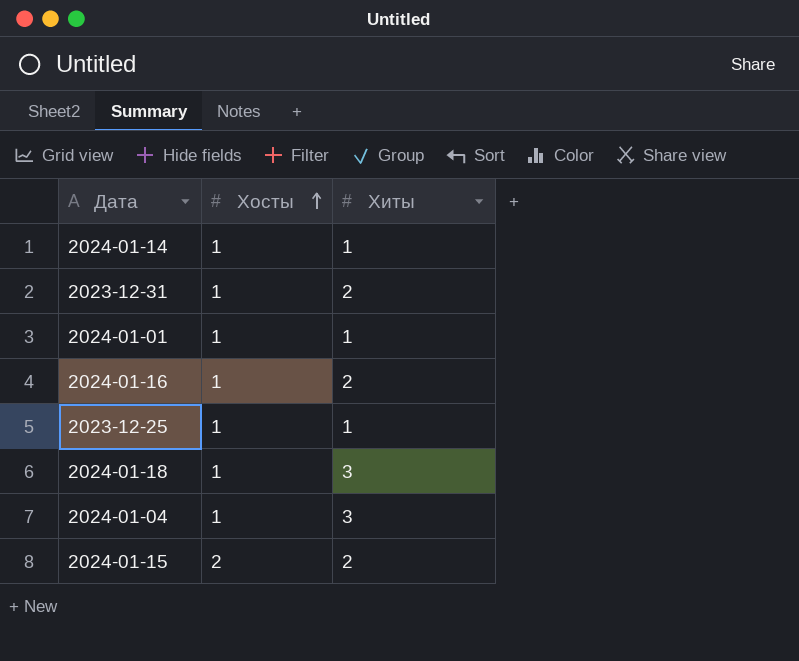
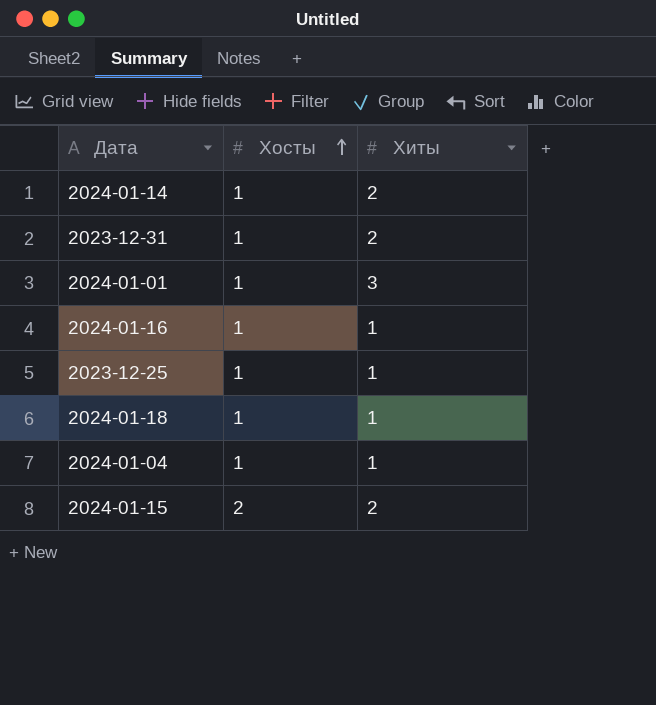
2024-01-14 | Хиты: 1 -> 2
2024-01-01 | Хиты: 1 -> 3
2024-01-16 | Хиты: 2 -> 1
2024-01-18 | Хиты: 3 -> 1
2024-01-04 | Хиты: 3 -> 1

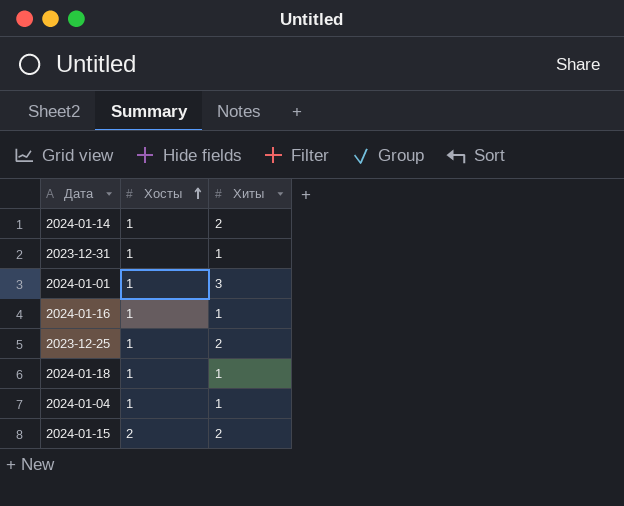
2023-12-31 | Хиты: 2 -> 1
2023-12-25 | Хиты: 1 -> 2

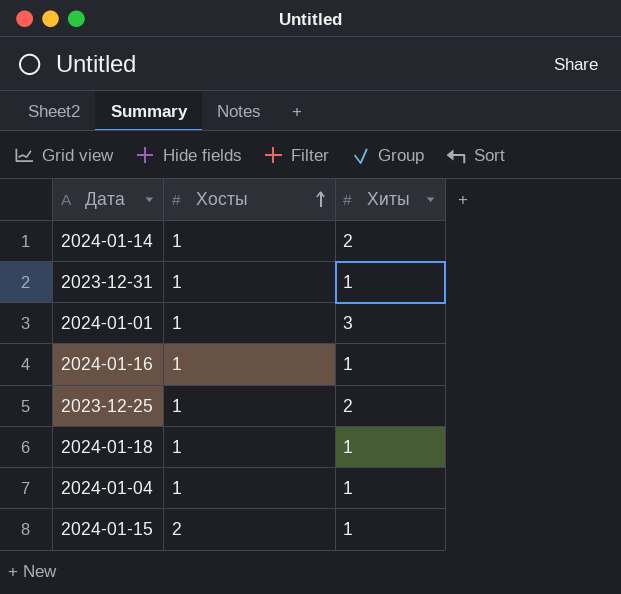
2024-01-15 | Хиты: 2 -> 1

